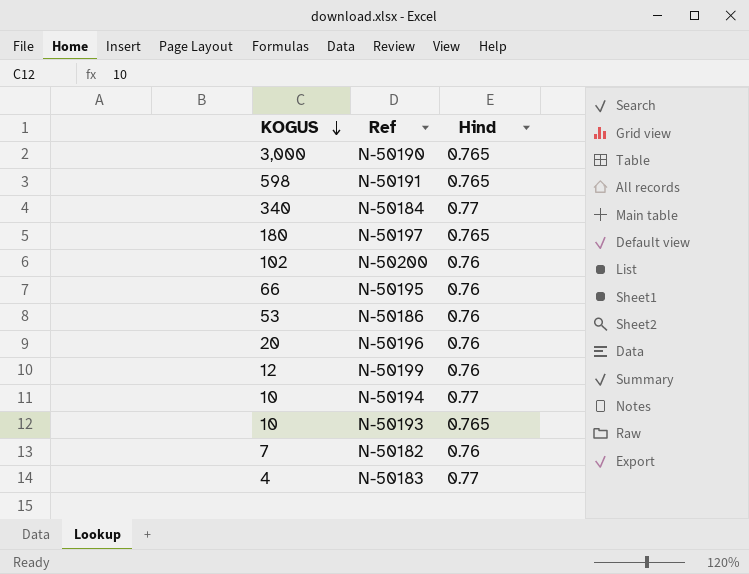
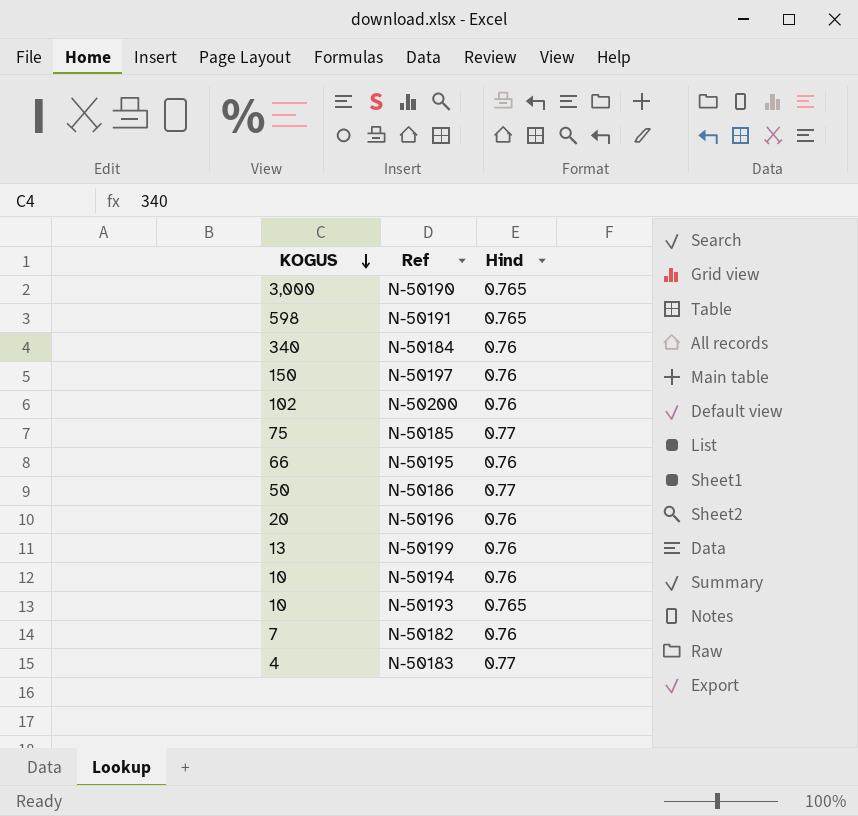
N-50184 | Hind: 0.77 -> 0.76
N-50197 | KOGUS: 180 -> 150
N-50197 | Hind: 0.765 -> 0.76
row N-50185: none -> 75 | 0.77
N-50186 | KOGUS: 53 -> 50
N-50186 | Hind: 0.76 -> 0.77
N-50199 | KOGUS: 12 -> 13
N-50194 | Hind: 0.77 -> 0.76

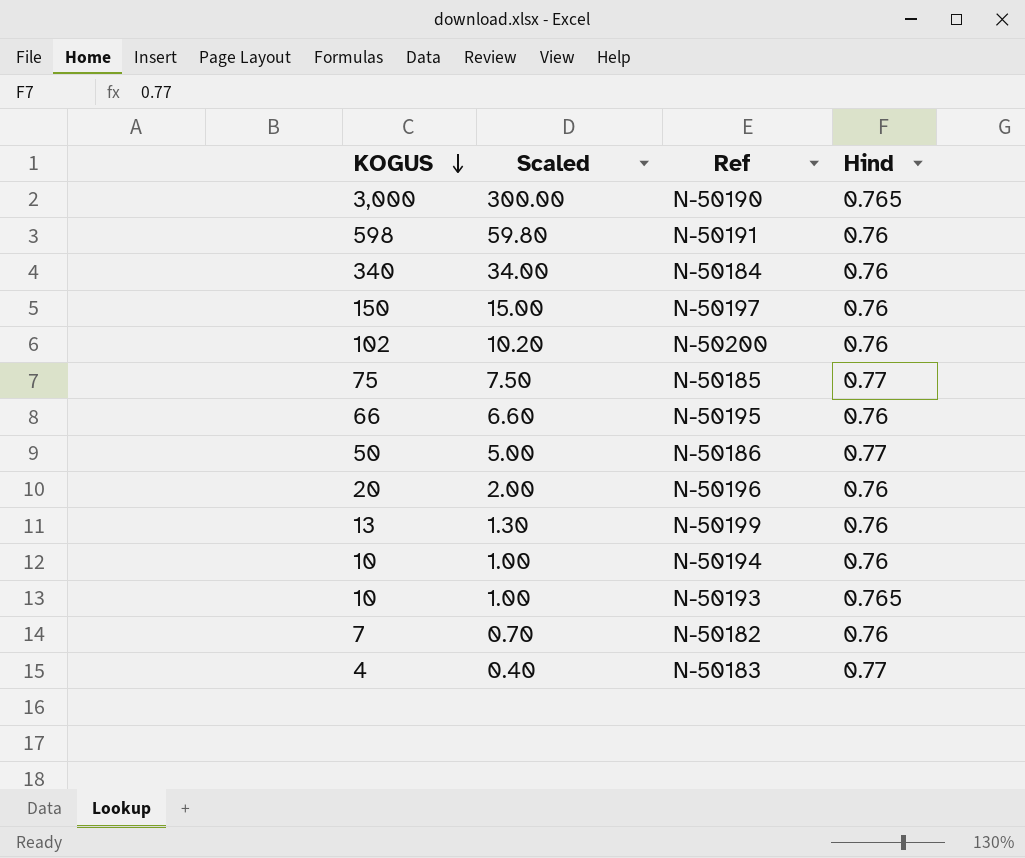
column Scaled | formula: none -> [KOGUS] * 0.1
N-50191 | Hind: 0.765 -> 0.76

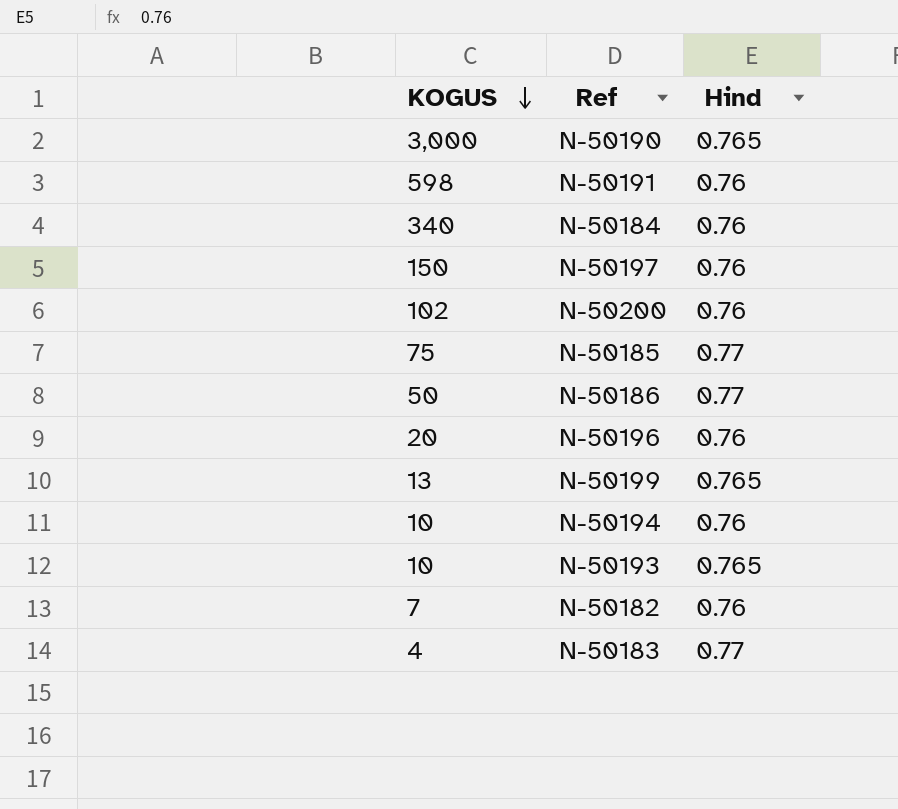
column Scaled | formula: [KOGUS] * 0.1 -> none
row N-50195: 66 | 6.60 | 0.76 -> none
N-50199 | Hind: 0.76 -> 0.765

